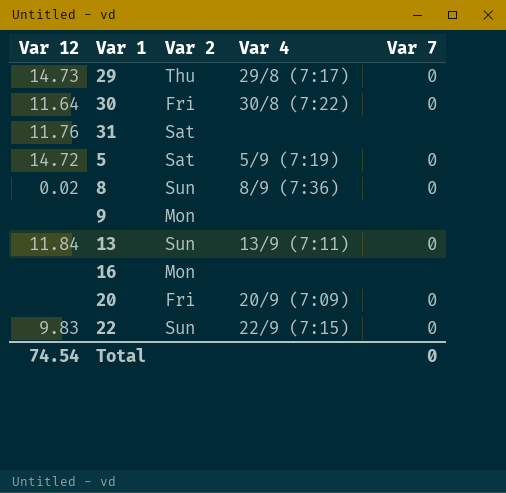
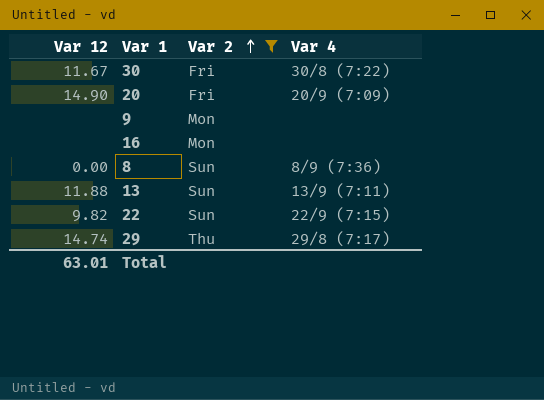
filter: none -> Var 2 != Sat
row order: none -> Var 2 ascending
column Var 7 | position: 5 -> none
30 | Var 12: 11.64 -> 11.67
20 | Var 12: none -> 14.90
8 | Var 12: 0.02 -> 0.00
13 | Var 12: 11.84 -> 11.88
22 | Var 12: 9.83 -> 9.82
29 | Var 12: 14.73 -> 14.74
Total | Var 12: 74.54 -> 63.01

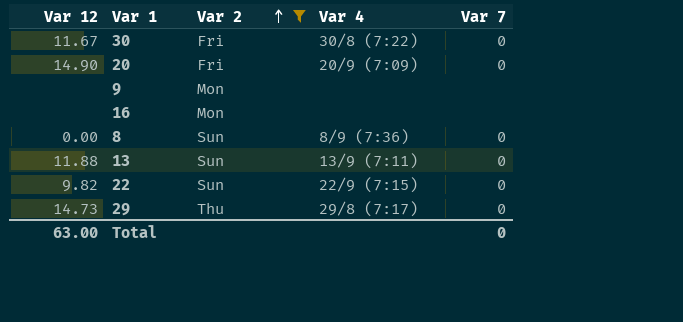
column Var 7 | position: none -> 5
29 | Var 12: 14.74 -> 14.73
Total | Var 12: 63.01 -> 63.00

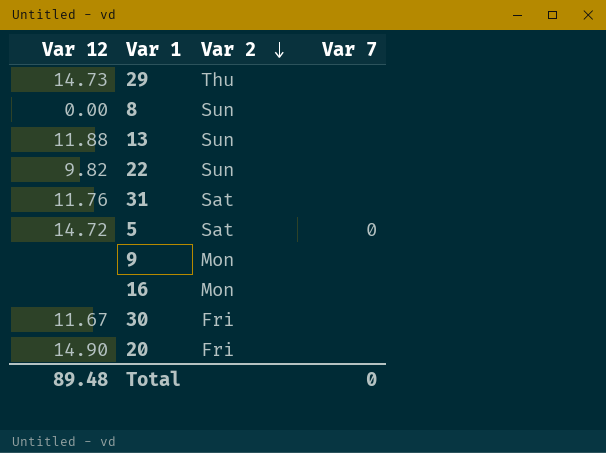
filter: Var 2 != Sat -> none
row order: Var 2 ascending -> Var 2 descending
column Var 4 | position: 4 -> none
29 | Var 7: 0 -> none
8 | Var 7: 0 -> none
13 | Var 7: 0 -> none
22 | Var 7: 0 -> none
30 | Var 7: 0 -> none
20 | Var 7: 0 -> none
Total | Var 12: 63.00 -> 89.48

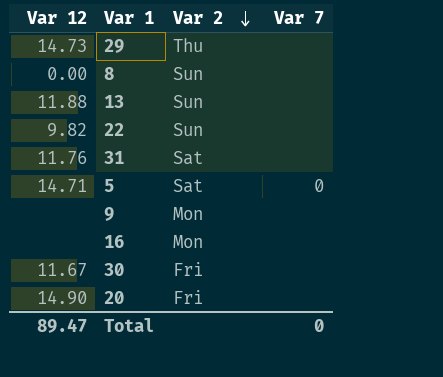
5 | Var 12: 14.72 -> 14.71
Total | Var 12: 89.48 -> 89.47

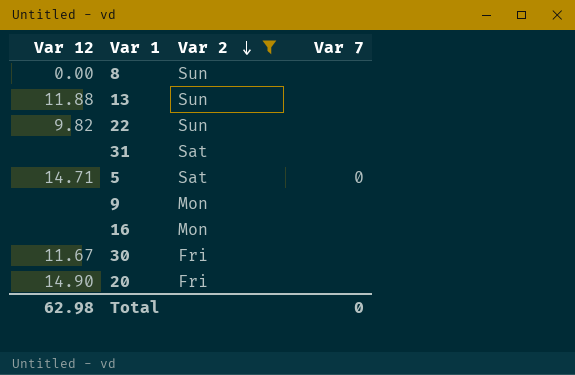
filter: none -> Var 2 != Thu
31 | Var 12: 11.76 -> none
Total | Var 12: 89.47 -> 62.98

